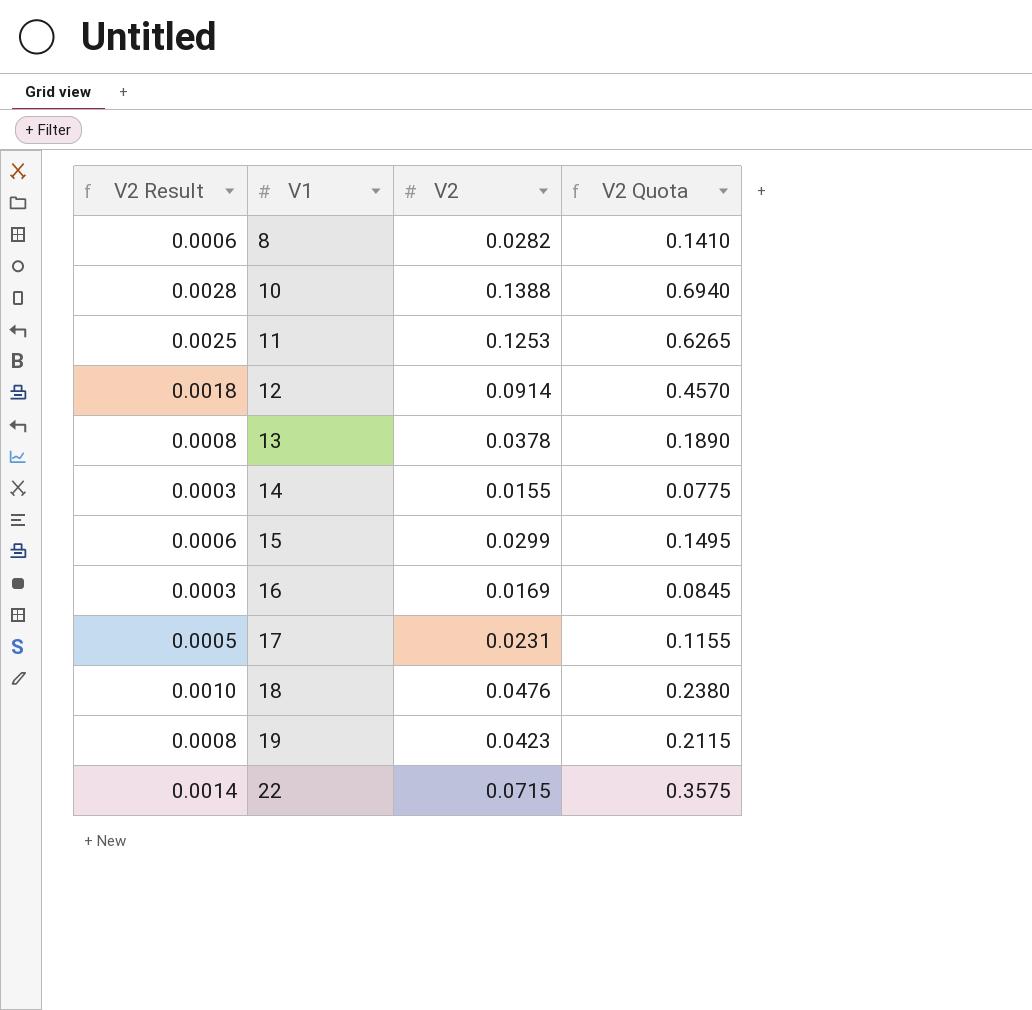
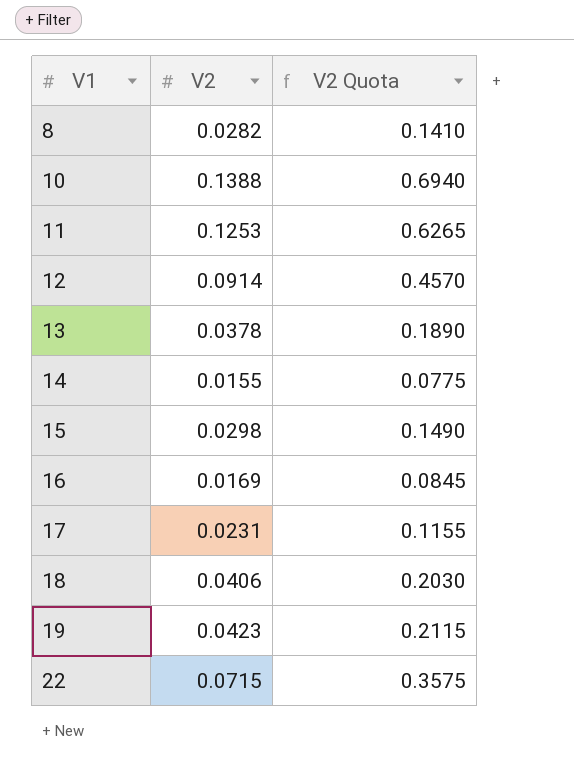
column V2 Result | formula: [V2] * 0.02 -> none
15 | V2: 0.0299 -> 0.0298
15 | V2 Quota: 0.1495 -> 0.1490
18 | V2: 0.0476 -> 0.0406
18 | V2 Quota: 0.2380 -> 0.2030

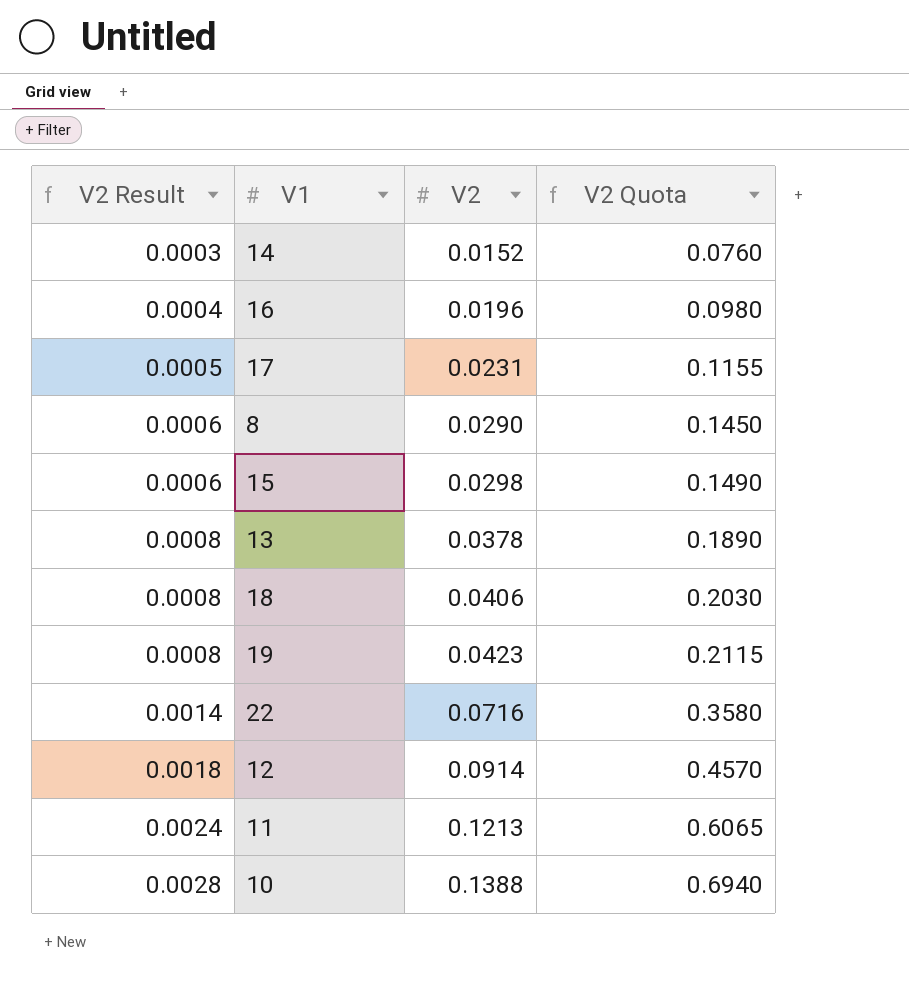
row order: V1 ascending -> V2 Result ascending
column V2 Result | formula: none -> [V2] * 0.02
14 | V2: 0.0155 -> 0.0152
14 | V2 Quota: 0.0775 -> 0.0760
16 | V2: 0.0169 -> 0.0196
16 | V2 Quota: 0.0845 -> 0.0980
8 | V2: 0.0282 -> 0.0290
8 | V2 Quota: 0.1410 -> 0.1450
22 | V2: 0.0715 -> 0.0716
22 | V2 Quota: 0.3575 -> 0.3580
11 | V2: 0.1253 -> 0.1213
11 | V2 Quota: 0.6265 -> 0.6065

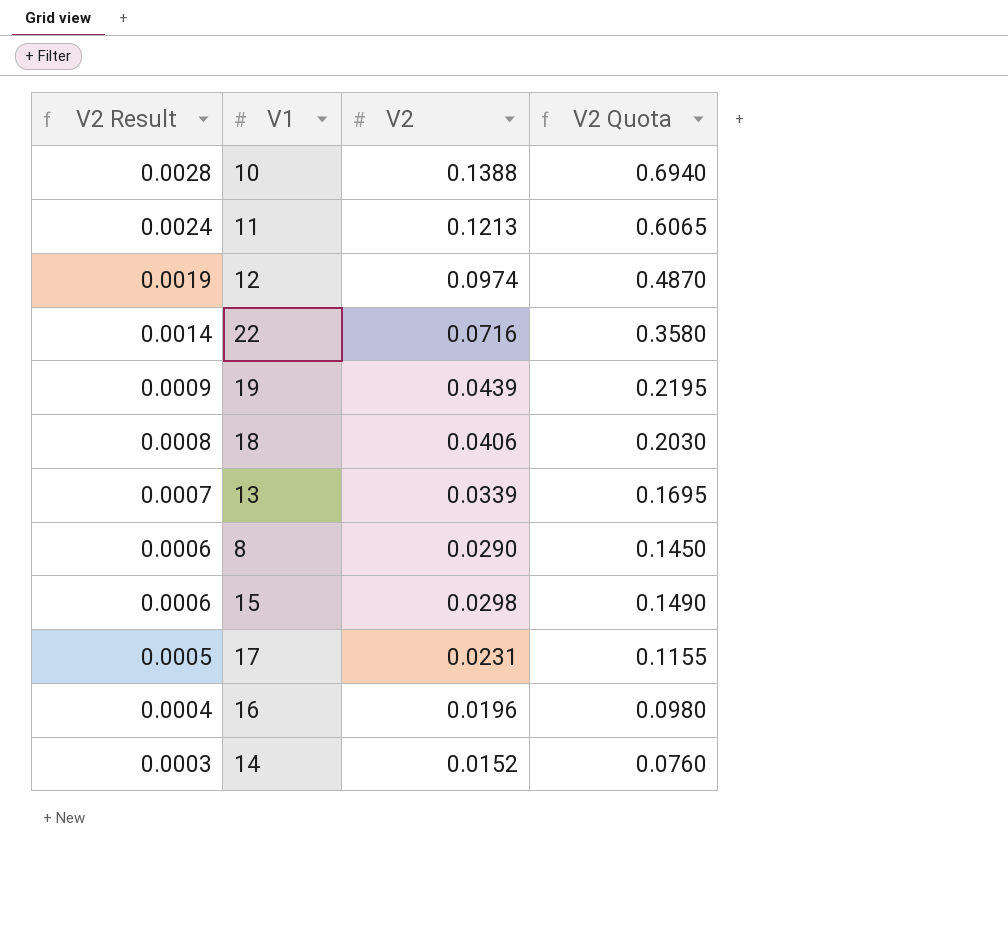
row order: V2 Result ascending -> V2 Result descending
12 | V2 Result: 0.0018 -> 0.0019
12 | V2: 0.0914 -> 0.0974
12 | V2 Quota: 0.4570 -> 0.4870
19 | V2 Result: 0.0008 -> 0.0009
19 | V2: 0.0423 -> 0.0439
19 | V2 Quota: 0.2115 -> 0.2195
13 | V2 Result: 0.0008 -> 0.0007
13 | V2: 0.0378 -> 0.0339
13 | V2 Quota: 0.1890 -> 0.1695

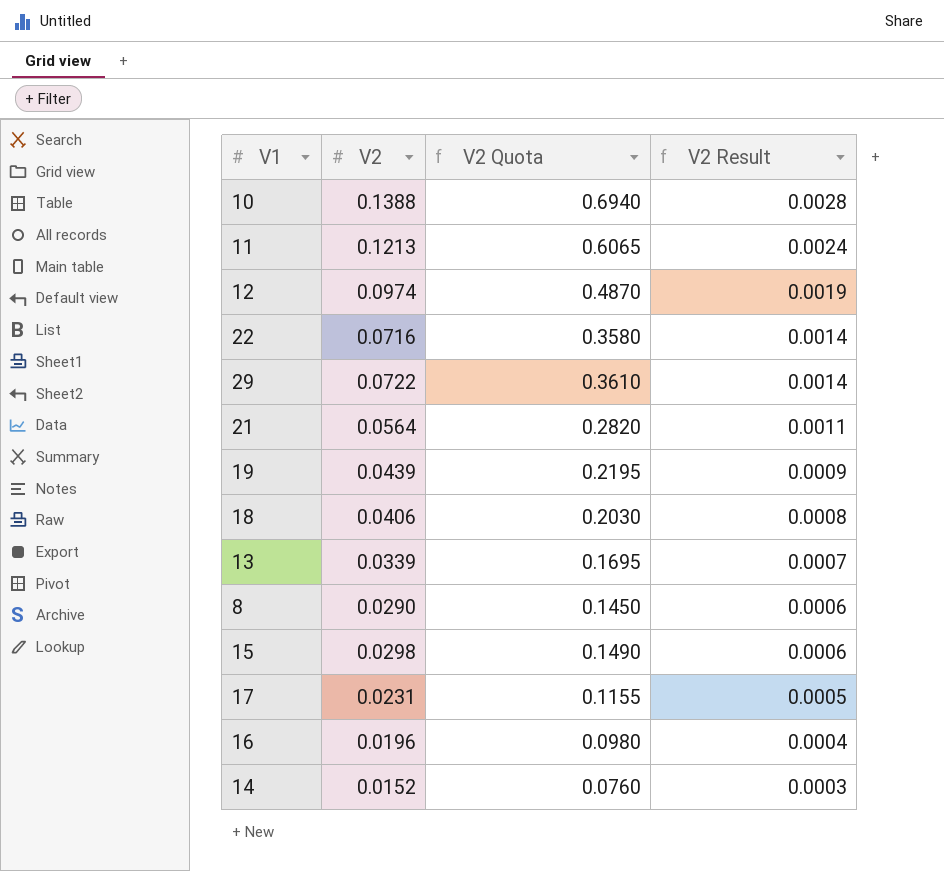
column V2 Result | position: 1 -> 4
row 29: none -> 0.0722 | 0.3610 | 0.0014
row 21: none -> 0.0564 | 0.2820 | 0.0011

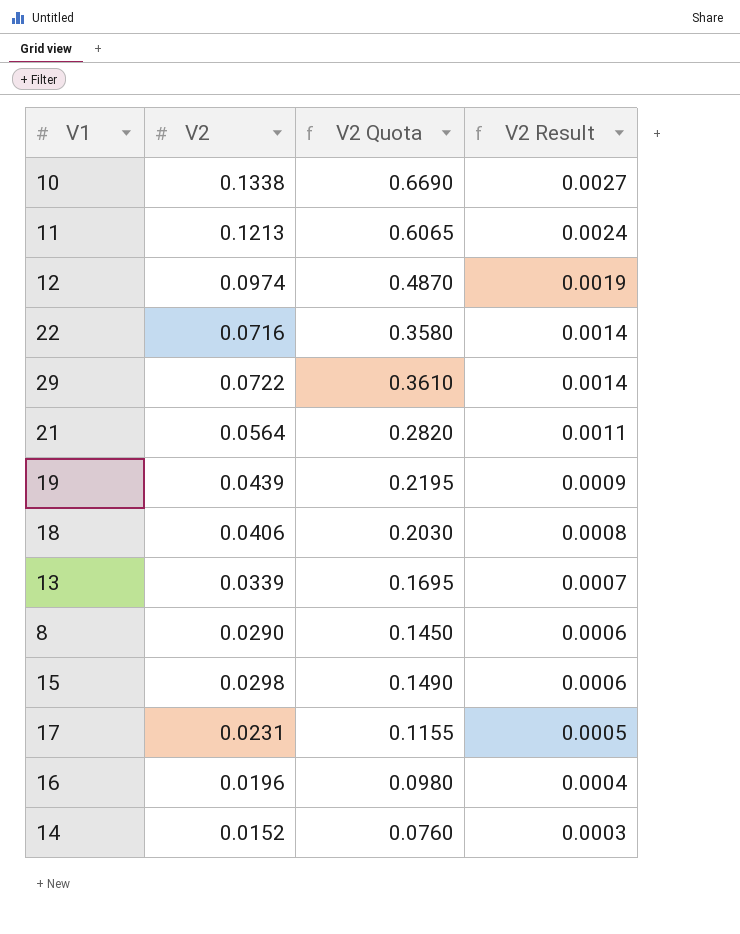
10 | V2: 0.1388 -> 0.1338
10 | V2 Quota: 0.6940 -> 0.6690
10 | V2 Result: 0.0028 -> 0.0027

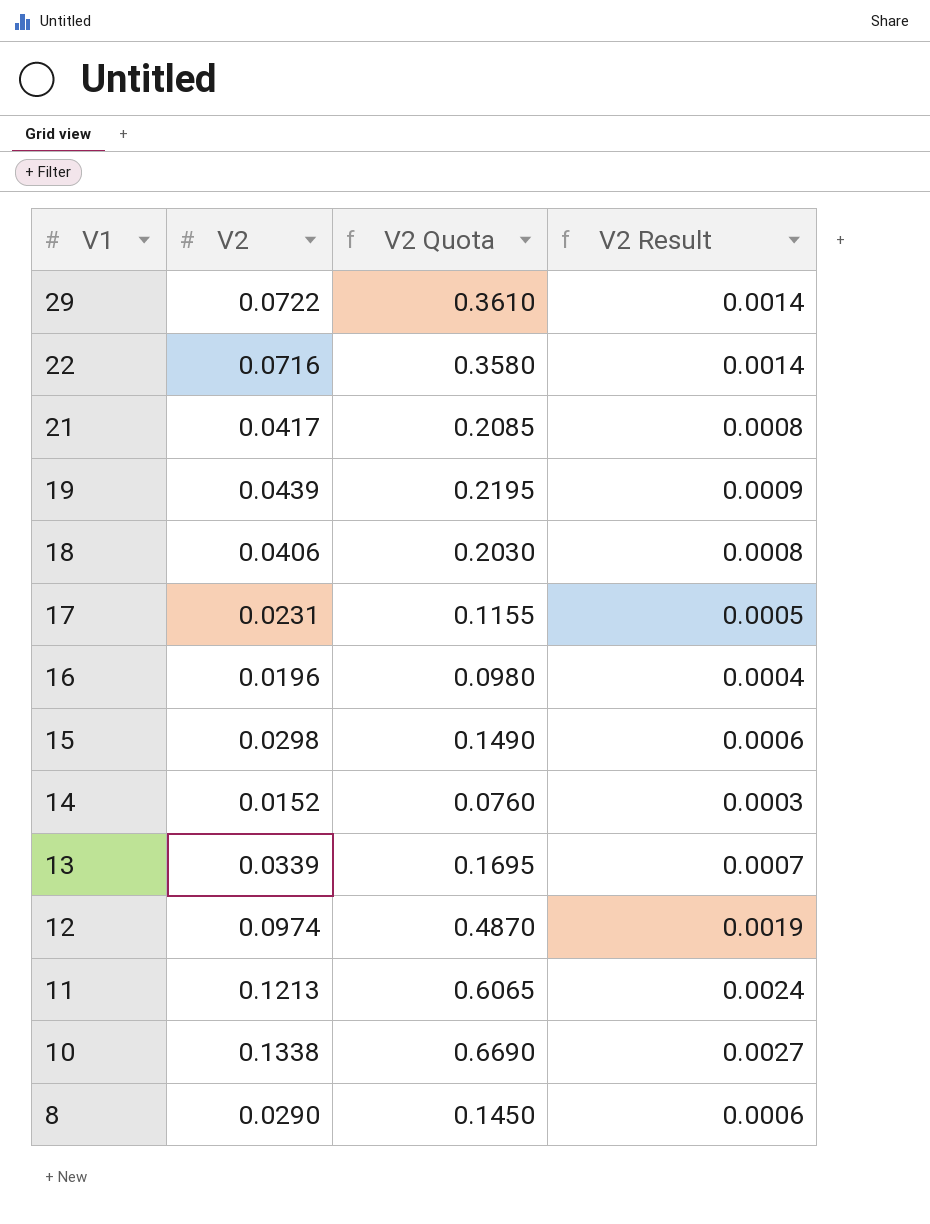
row order: V2 Result descending -> V1 descending
21 | V2: 0.0564 -> 0.0417
21 | V2 Quota: 0.2820 -> 0.2085
21 | V2 Result: 0.0011 -> 0.0008

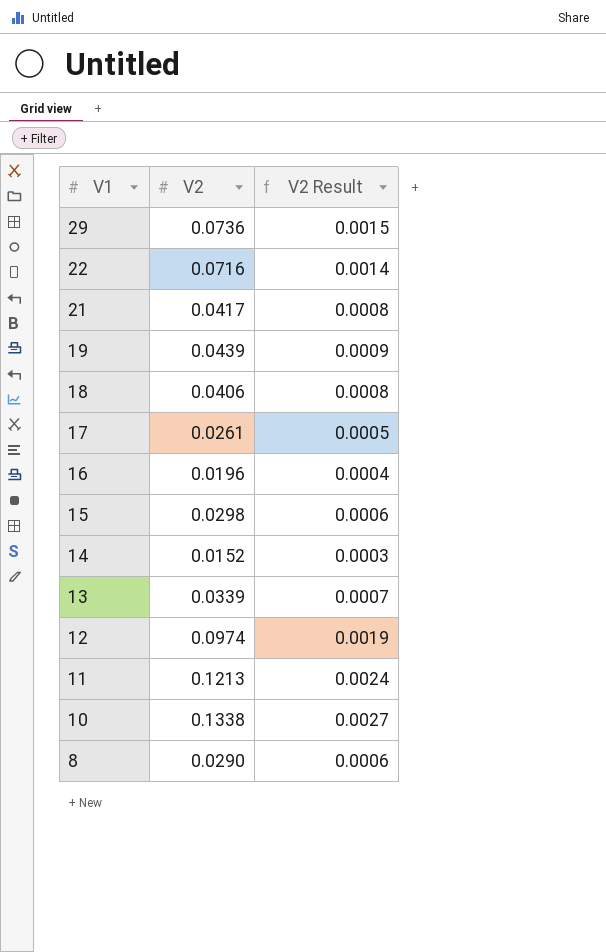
column V2 Quota | formula: [V2] * 5 -> none
29 | V2: 0.0722 -> 0.0736
29 | V2 Result: 0.0014 -> 0.0015
17 | V2: 0.0231 -> 0.0261

